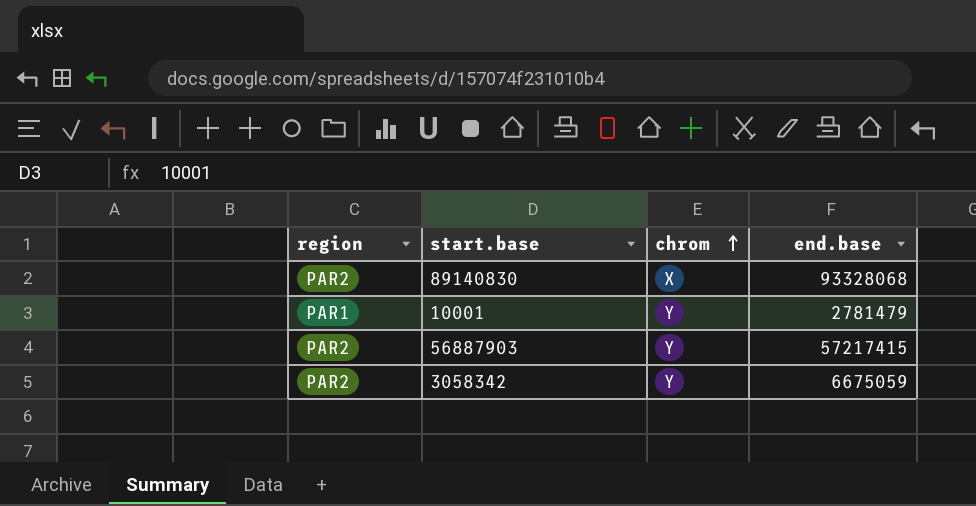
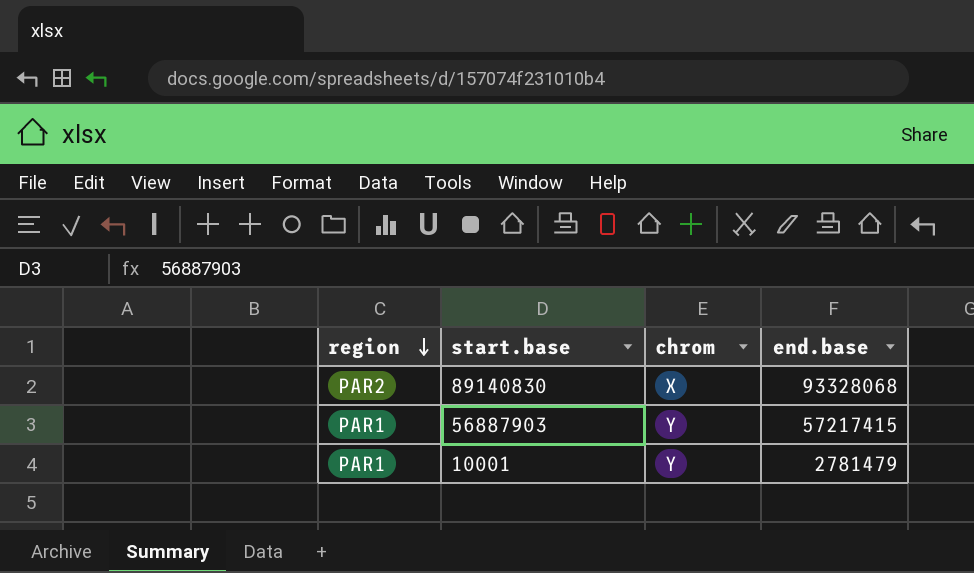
row order: chrom ascending -> region descending
row 3058342: PAR2 | Y | 6675059 -> none
56887903 | region: PAR2 -> PAR1

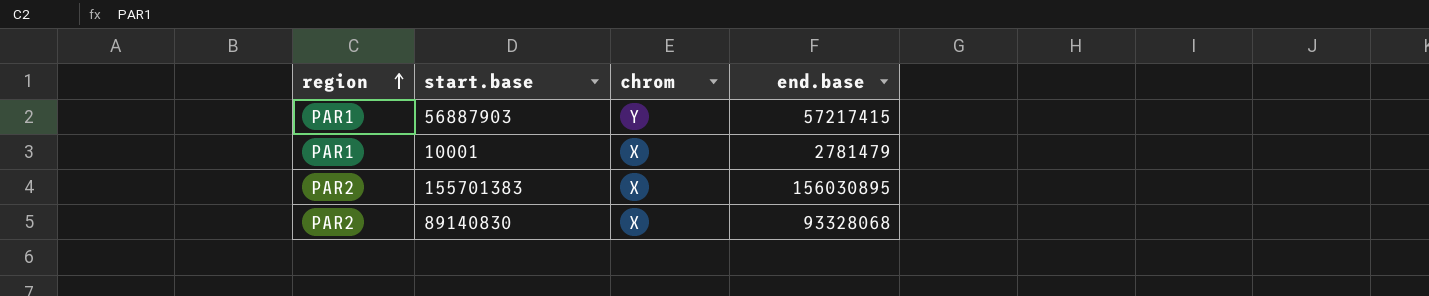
row order: region descending -> region ascending
10001 | chrom: Y -> X
row 155701383: none -> PAR2 | X | 156030895

